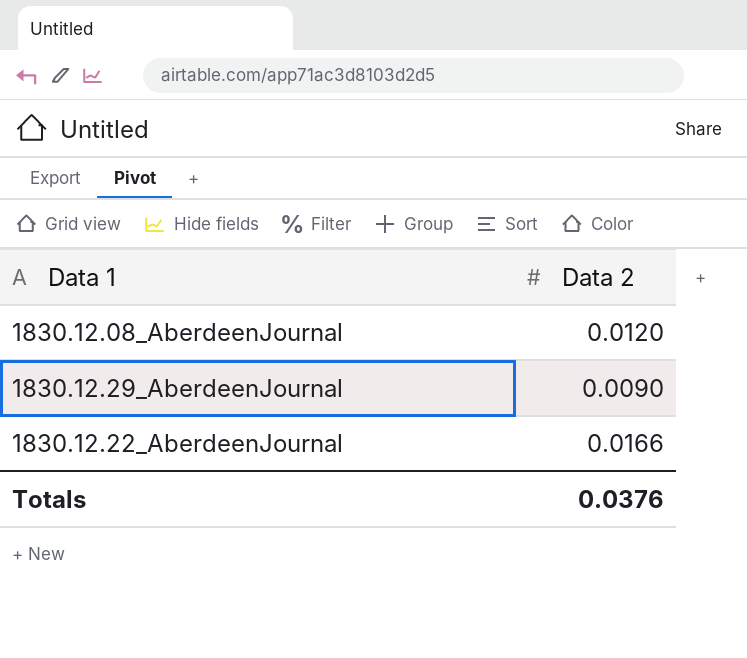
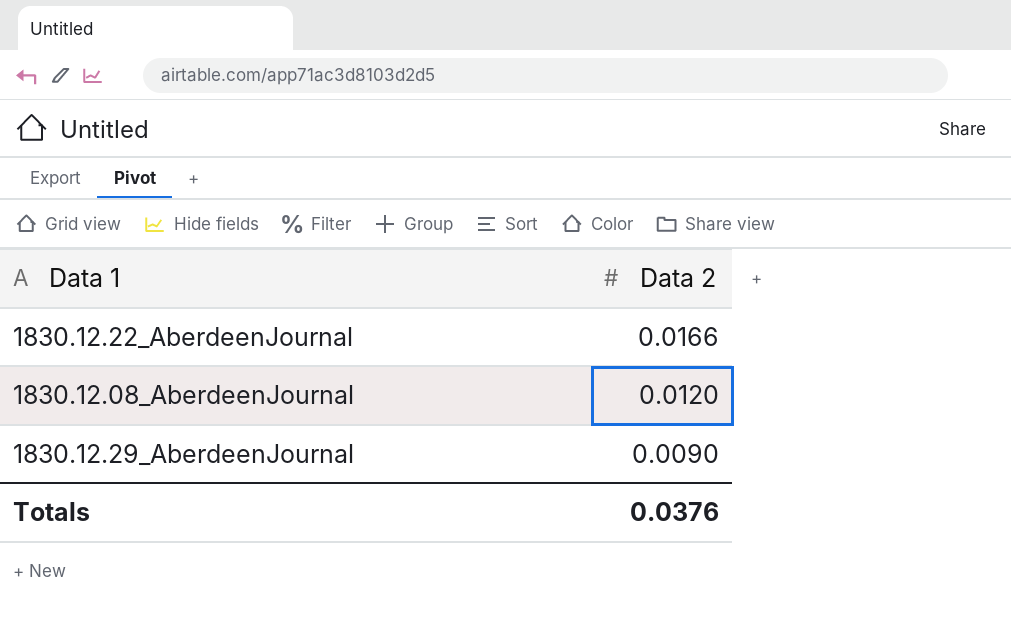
row order: none -> Data 2 descending

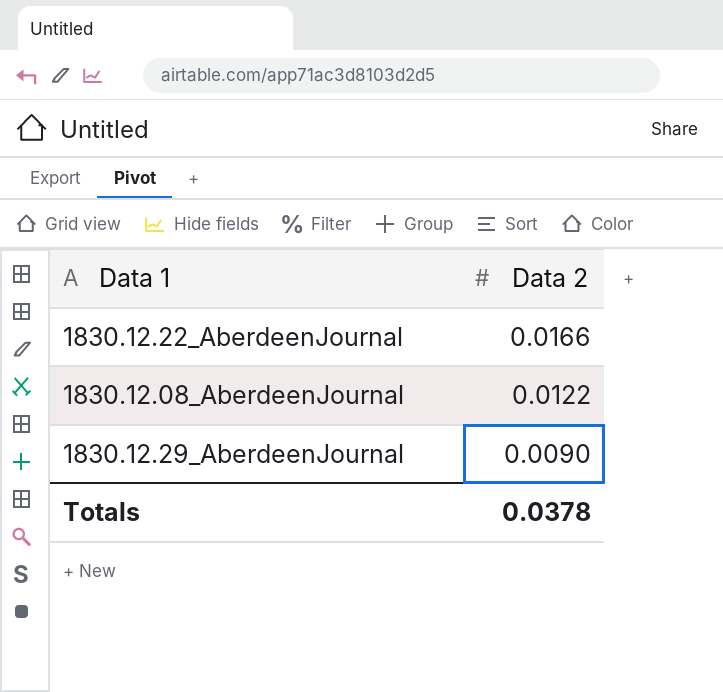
1830.12.08_AberdeenJournal | Data 2: 0.0120 -> 0.0122
Totals | Data 2: 0.0376 -> 0.0378

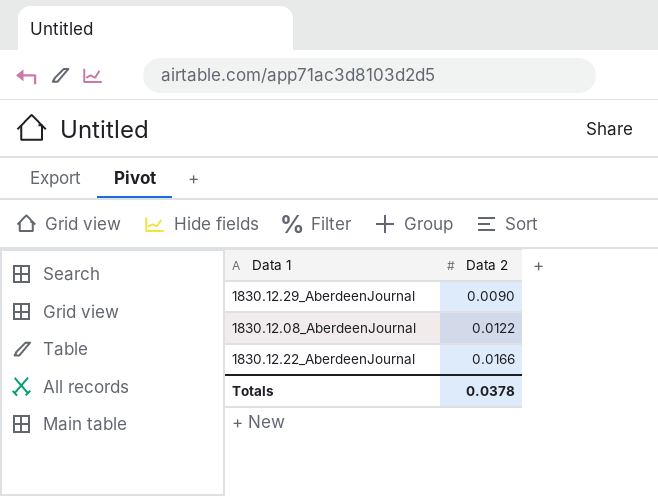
row order: Data 2 descending -> Data 2 ascending

